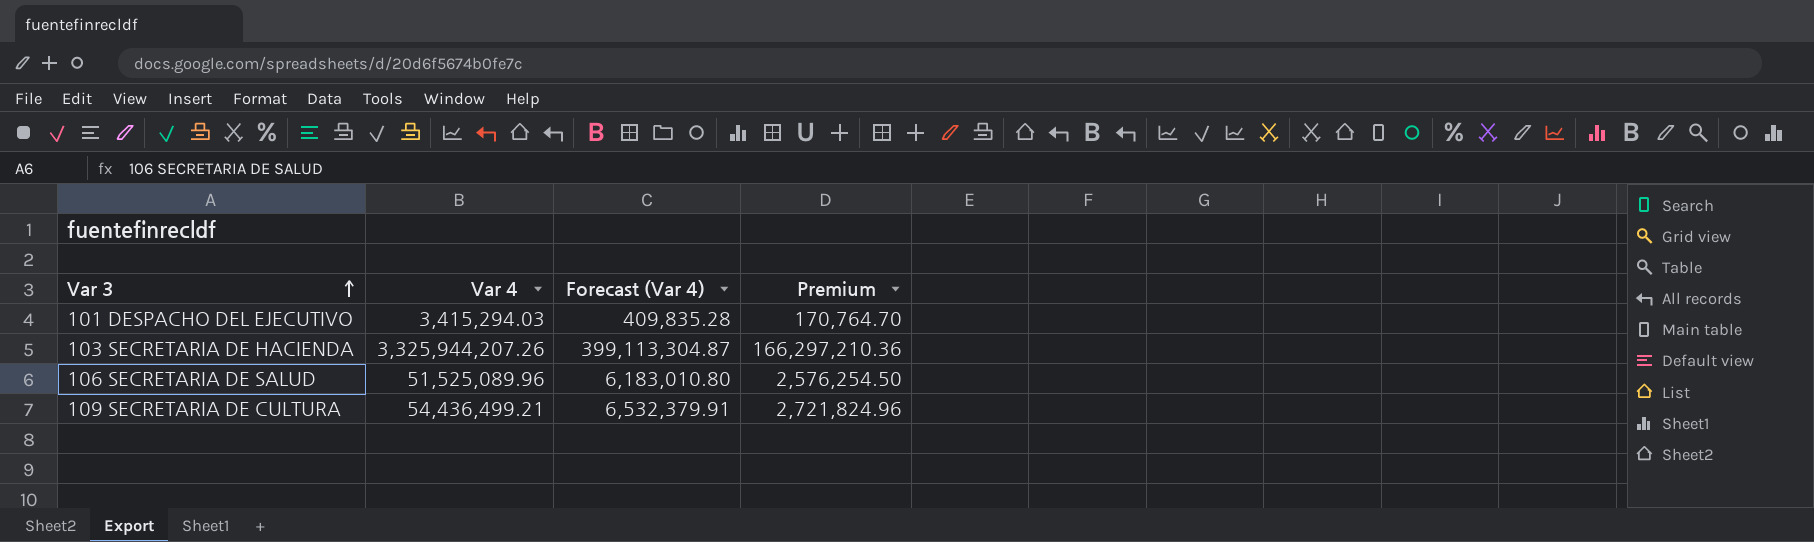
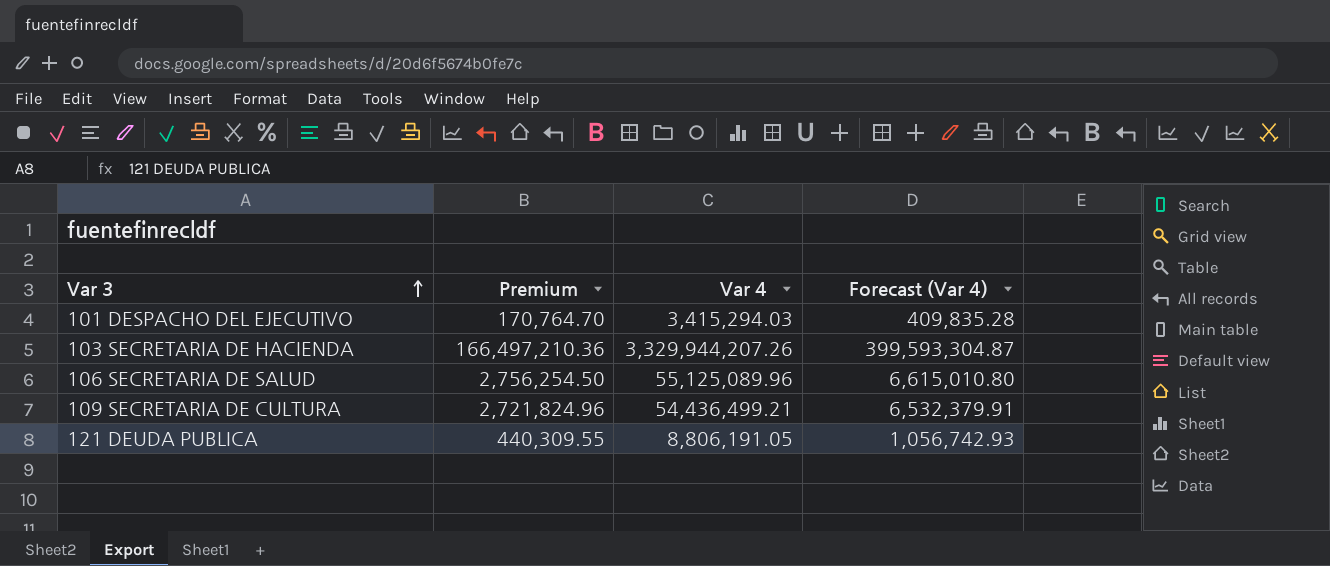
column Premium | position: 4 -> 2
103 SECRETARIA DE HACIENDA | Premium: 166,297,210.36 -> 166,497,210.36
103 SECRETARIA DE HACIENDA | Var 4: 3,325,944,207.26 -> 3,329,944,207.26
103 SECRETARIA DE HACIENDA | Forecast (Var 4): 399,113,304.87 -> 399,593,304.87
106 SECRETARIA DE SALUD | Premium: 2,576,254.50 -> 2,756,254.50
106 SECRETARIA DE SALUD | Var 4: 51,525,089.96 -> 55,125,089.96
106 SECRETARIA DE SALUD | Forecast (Var 4): 6,183,010.80 -> 6,615,010.80
row 121 DEUDA PUBLICA: none -> 440,309.55 | 8,806,191.05 | 1,056,742.93

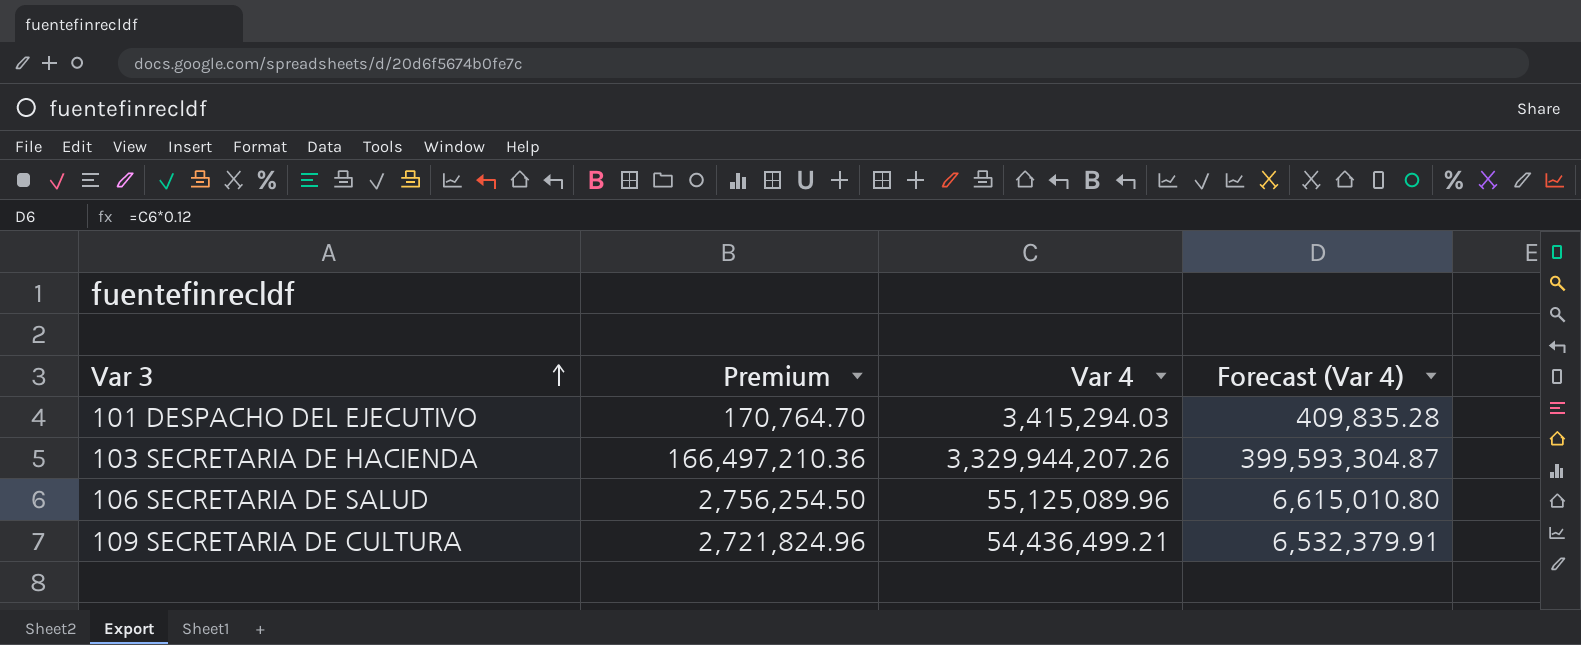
row 121 DEUDA PUBLICA: 440,309.55 | 8,806,191.05 | 1,056,742.93 -> none

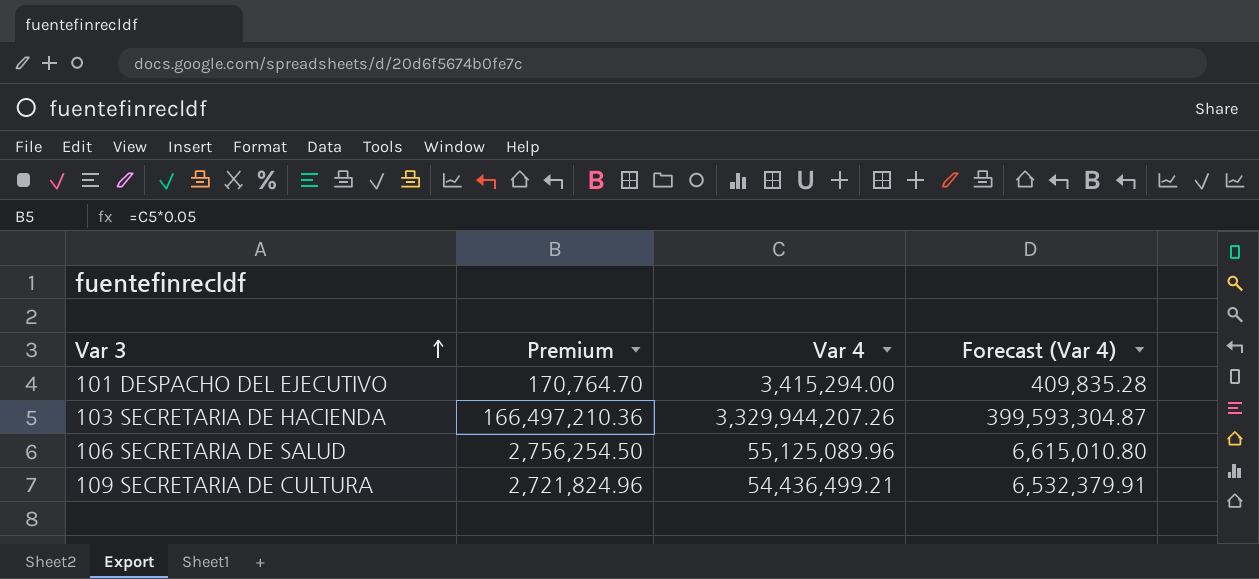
101 DESPACHO DEL EJECUTIVO | Var 4: 3,415,294.03 -> 3,415,294.00

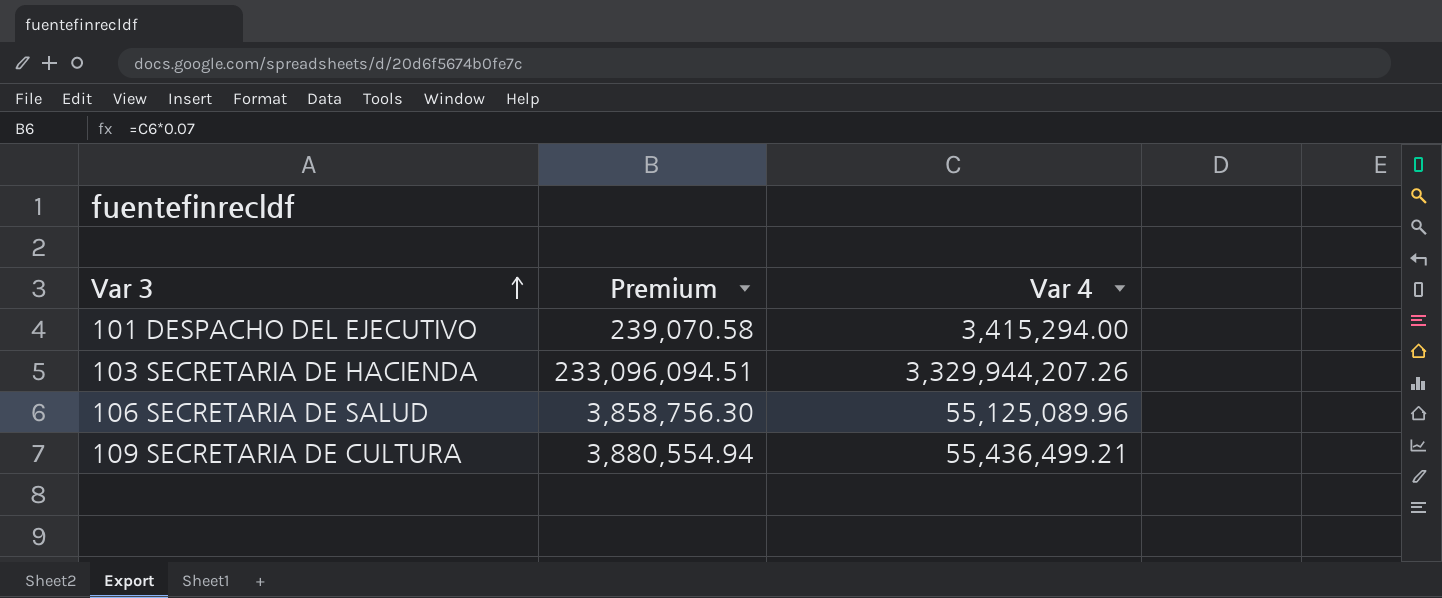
column Forecast (Var 4) | formula: [Var 4] * 0.12 -> none
column Premium | formula: [Var 4] * 0.05 -> [Var 4] * 0.07
109 SECRETARIA DE CULTURA | Var 4: 54,436,499.21 -> 55,436,499.21

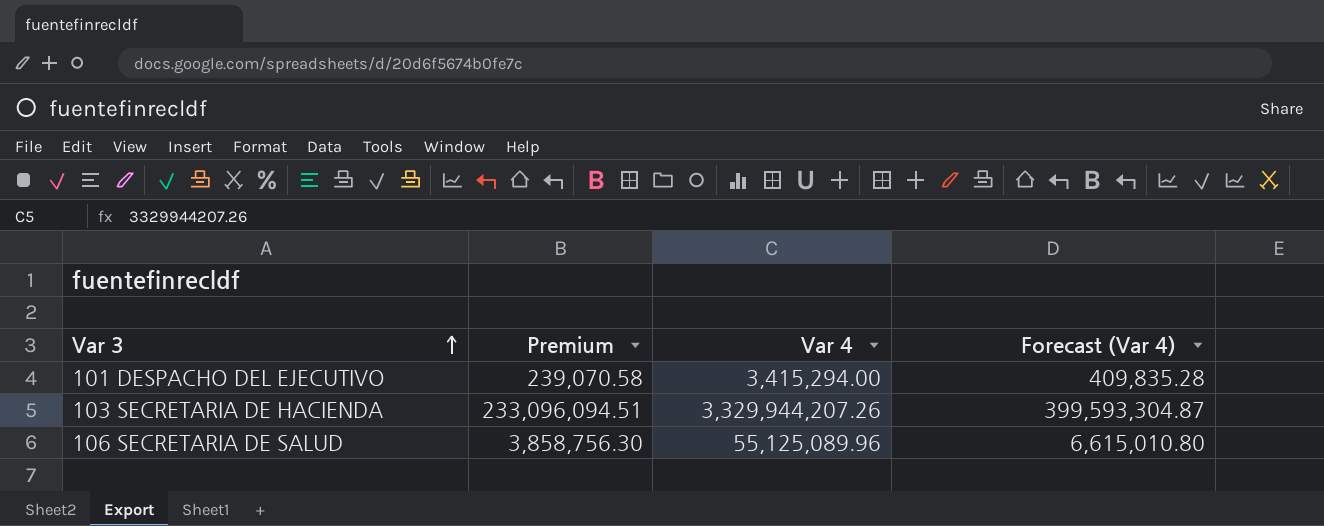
column Forecast (Var 4) | formula: none -> [Var 4] * 0.12
row 109 SECRETARIA DE CULTURA: 3,880,554.94 | 55,436,499.21 -> none

